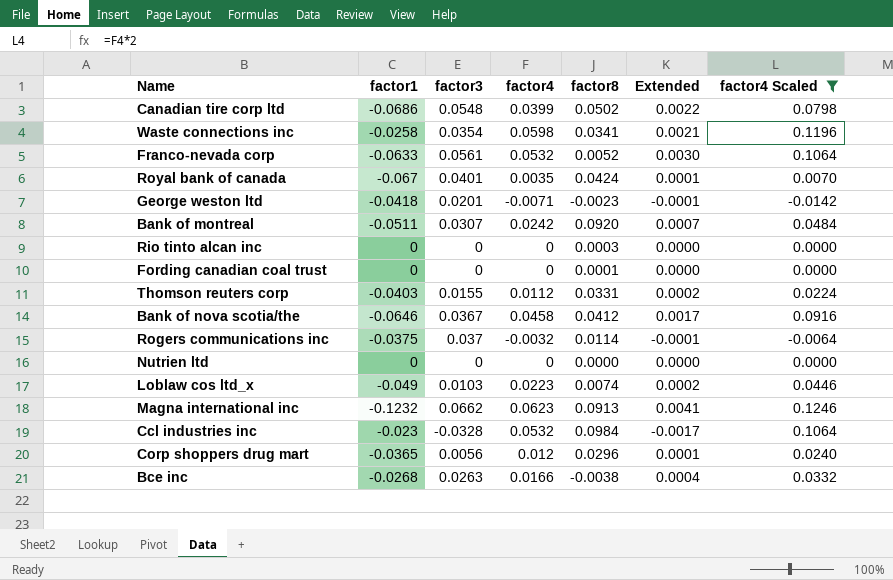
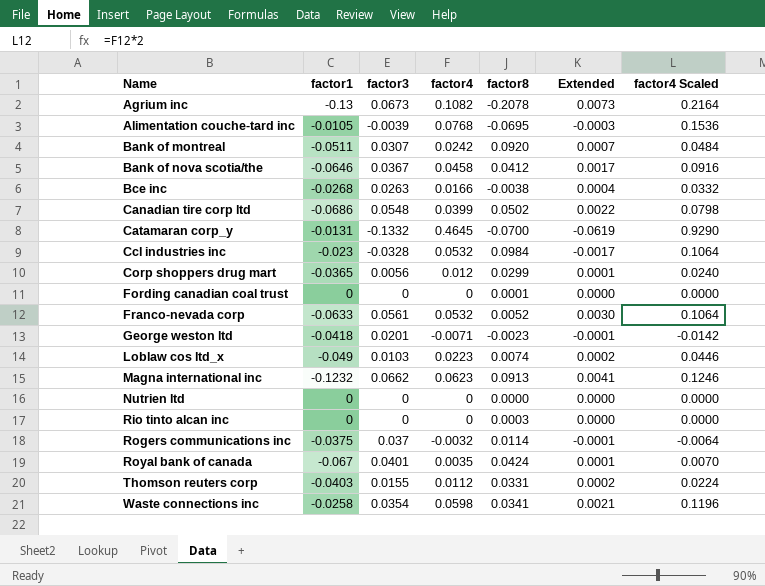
filter: factor4 Scaled <= 0.1246 -> none
row order: none -> Name ascending
Corp shoppers drug mart | factor8: 0.0296 -> 0.0299

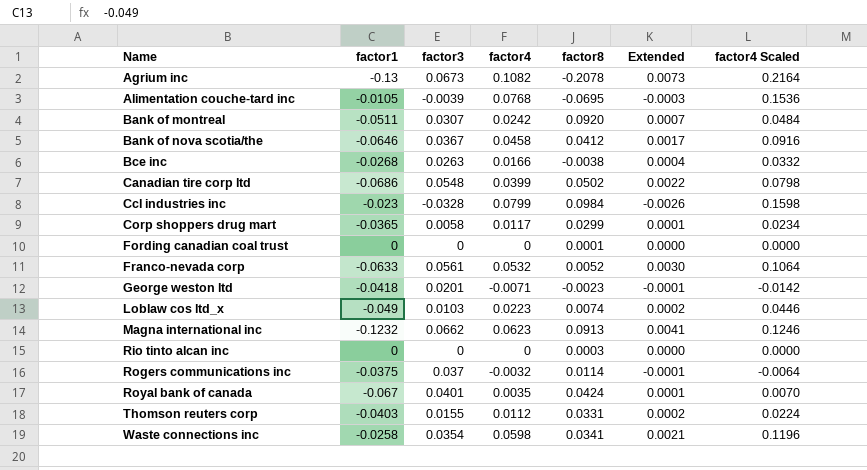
row Catamaran corp_y: -0.0131 | -0.1332 | 0.4645 | -0.0700 | -0.0619 | 0.9290 -> none
row Nutrien ltd: 0 | 0 | 0 | 0.0000 | 0.0000 | 0.0000 -> none
Ccl industries inc | factor4: 0.0532 -> 0.0799
Ccl industries inc | Extended: -0.0017 -> -0.0026
Ccl industries inc | factor4 Scaled: 0.1064 -> 0.1598
Corp shoppers drug mart | factor3: 0.0056 -> 0.0058
Corp shoppers drug mart | factor4: 0.012 -> 0.0117
Corp shoppers drug mart | factor4 Scaled: 0.0240 -> 0.0234

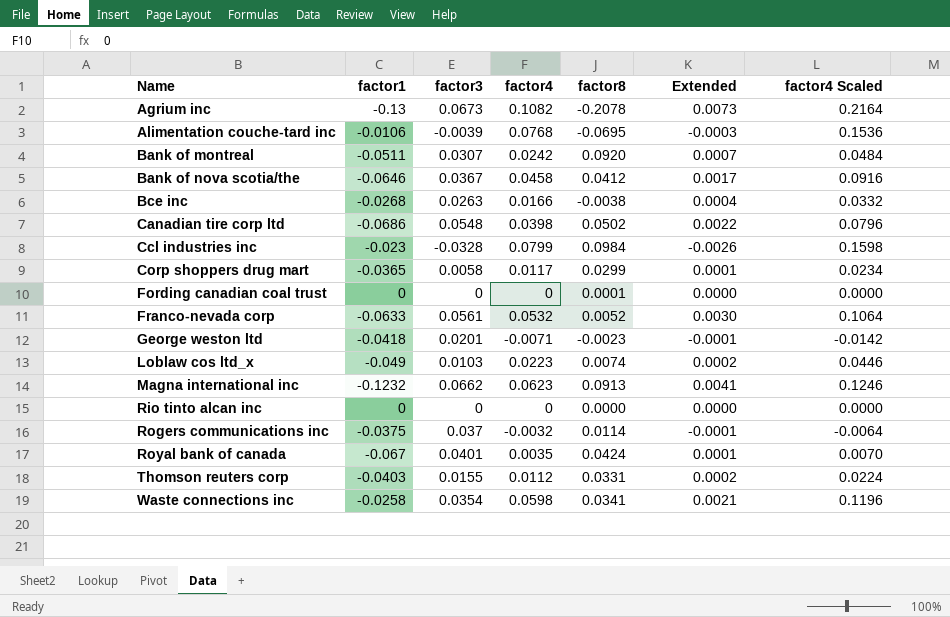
Alimentation couche-tard inc | factor1: -0.0105 -> -0.0106
Canadian tire corp ltd | factor4: 0.0399 -> 0.0398
Canadian tire corp ltd | factor4 Scaled: 0.0798 -> 0.0796
Rio tinto alcan inc | factor8: 0.0003 -> 0.0000

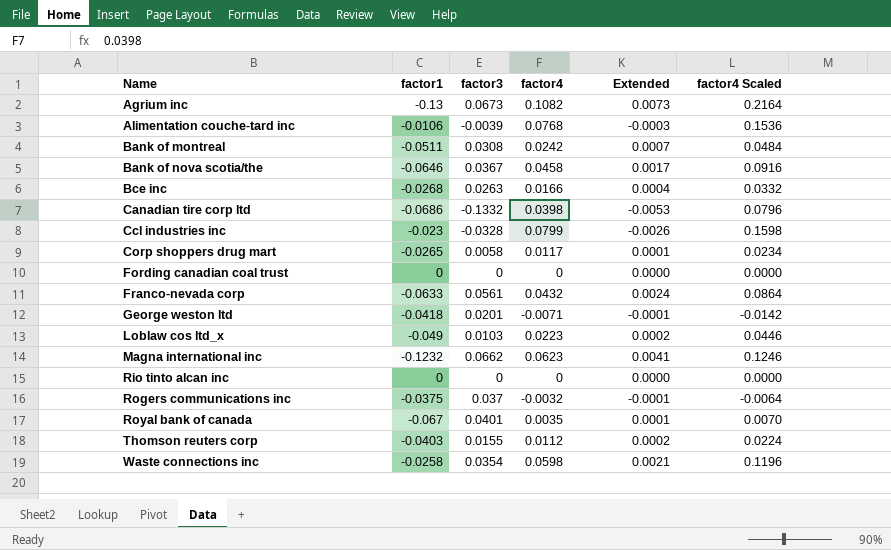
column factor8 | position: 5 -> none
Bank of montreal | factor3: 0.0307 -> 0.0308
Canadian tire corp ltd | factor3: 0.0548 -> -0.1332
Canadian tire corp ltd | Extended: 0.0022 -> -0.0053
Corp shoppers drug mart | factor1: -0.0365 -> -0.0265
Franco-nevada corp | factor4: 0.0532 -> 0.0432
Franco-nevada corp | Extended: 0.0030 -> 0.0024
Franco-nevada corp | factor4 Scaled: 0.1064 -> 0.0864

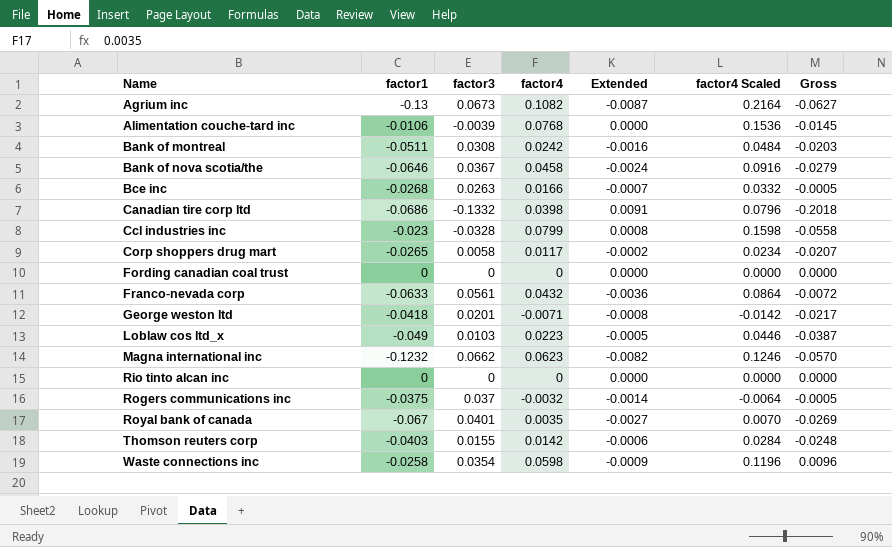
column Extended | formula: [factor3] * [factor4] -> [factor1] * [factor3]
column Gross | formula: none -> [factor1] + [factor3]
Thomson reuters corp | factor4: 0.0112 -> 0.0142
Thomson reuters corp | factor4 Scaled: 0.0224 -> 0.0284

